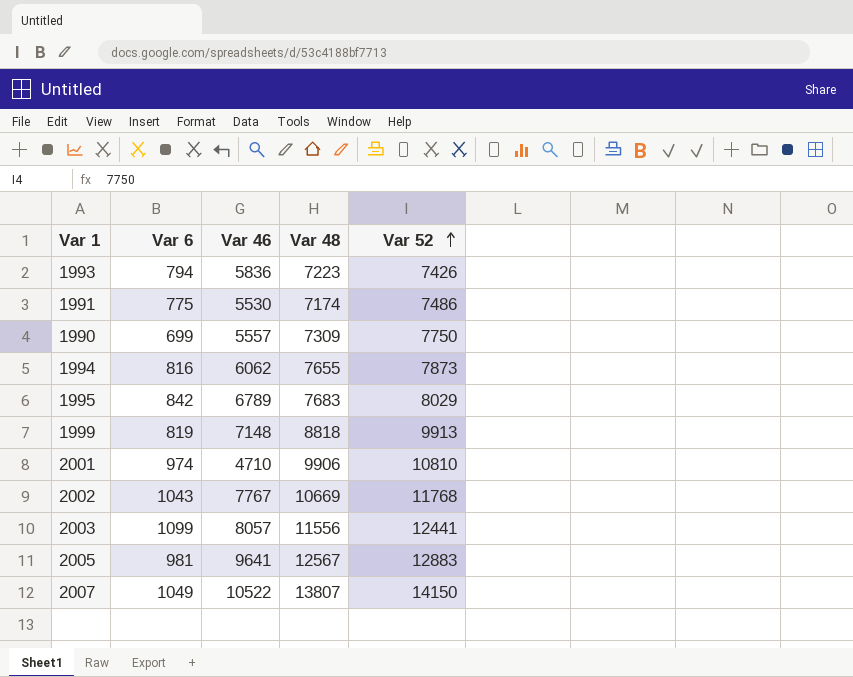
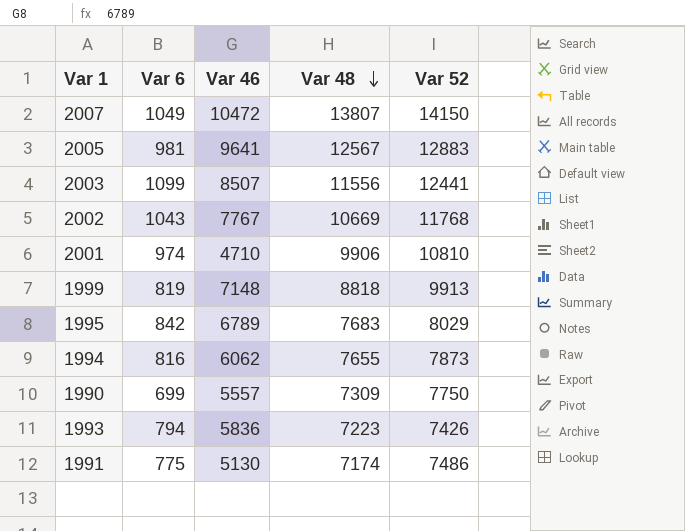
row order: Var 52 ascending -> Var 48 descending
2007 | Var 46: 10522 -> 10472
2003 | Var 46: 8057 -> 8507
1991 | Var 46: 5530 -> 5130

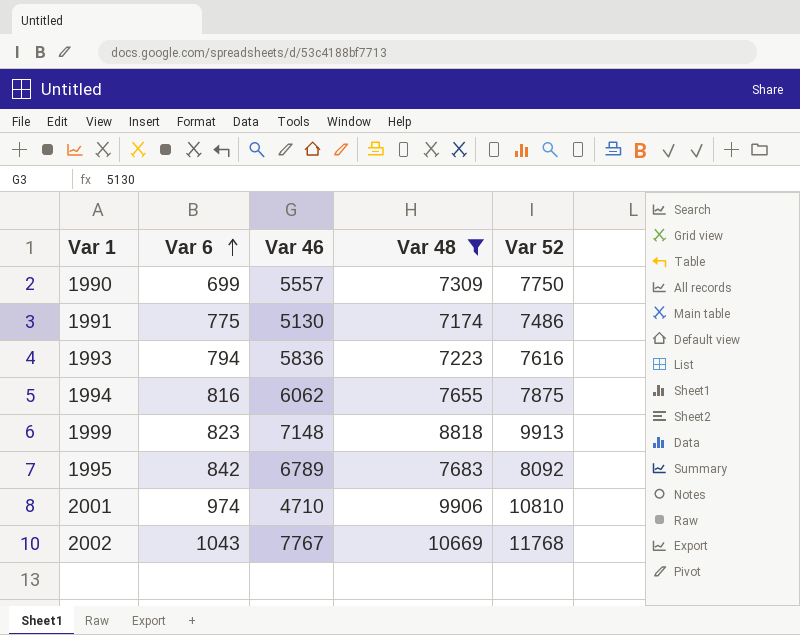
filter: none -> Var 48 <= 10669
row order: Var 48 descending -> Var 6 ascending
1993 | Var 52: 7426 -> 7616
1994 | Var 52: 7873 -> 7875
1999 | Var 6: 819 -> 823
1995 | Var 52: 8029 -> 8092

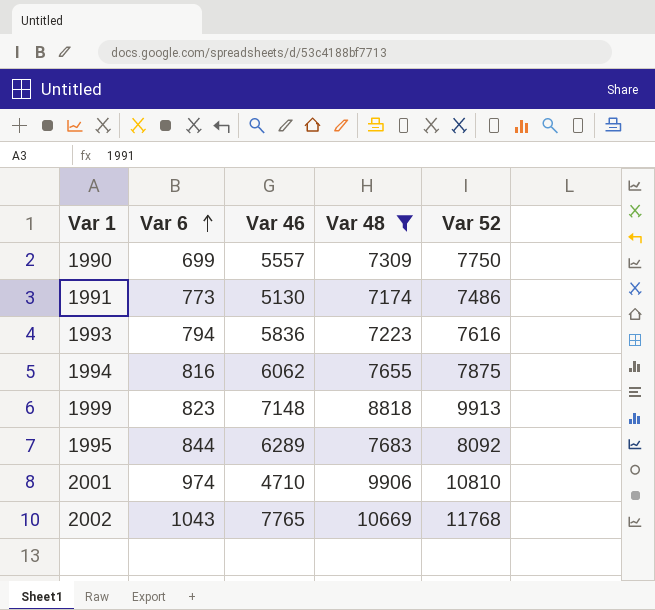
1991 | Var 6: 775 -> 773
1995 | Var 6: 842 -> 844
1995 | Var 46: 6789 -> 6289
2002 | Var 46: 7767 -> 7765

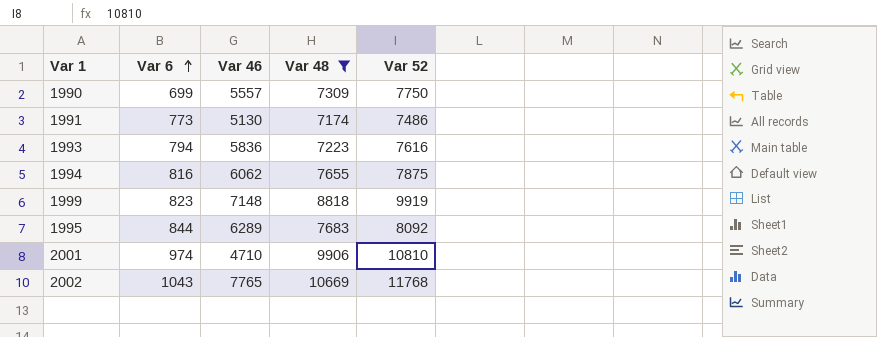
1999 | Var 52: 9913 -> 9919

